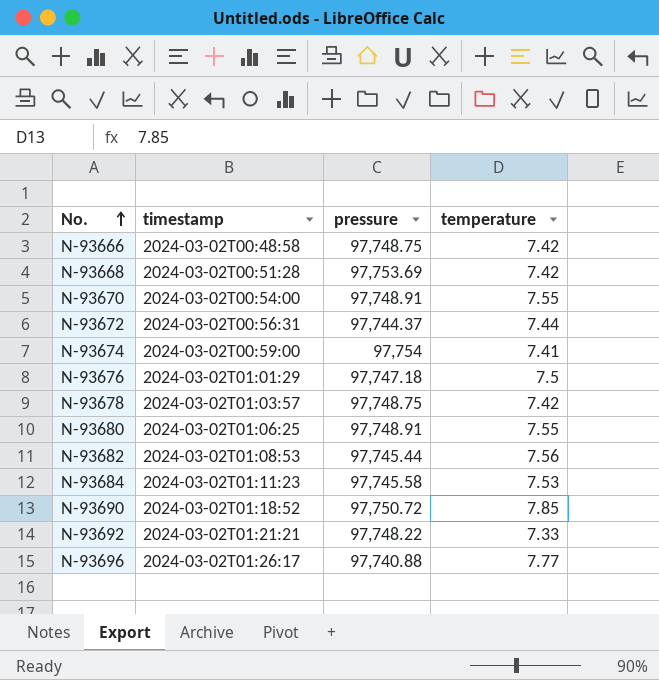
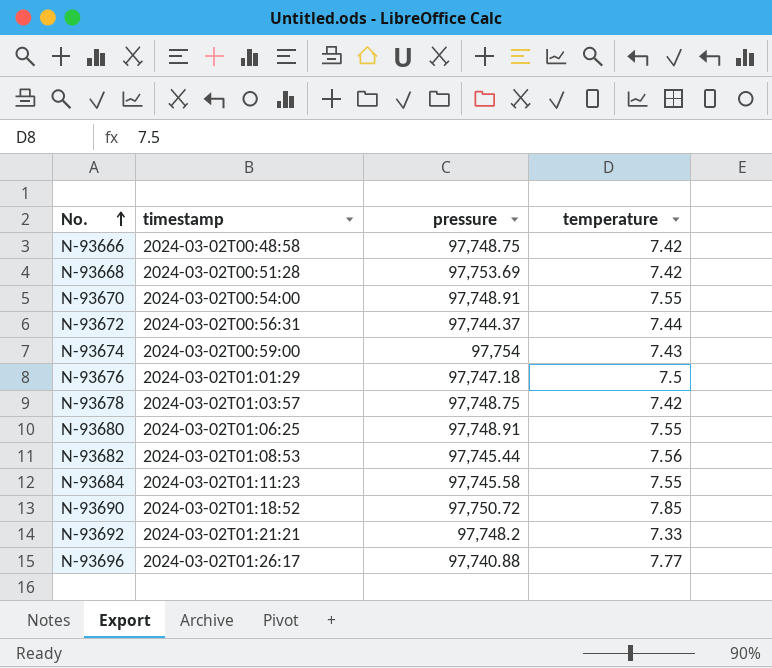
N-93674 | temperature: 7.41 -> 7.43
N-93684 | temperature: 7.53 -> 7.55
N-93692 | pressure: 97,748.22 -> 97,748.2

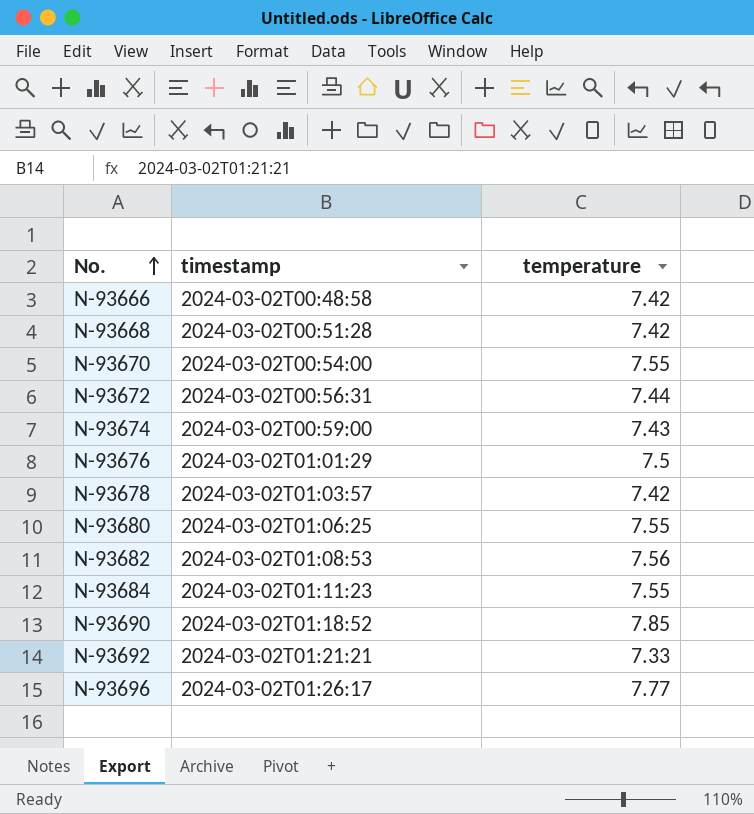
column pressure | position: 3 -> none

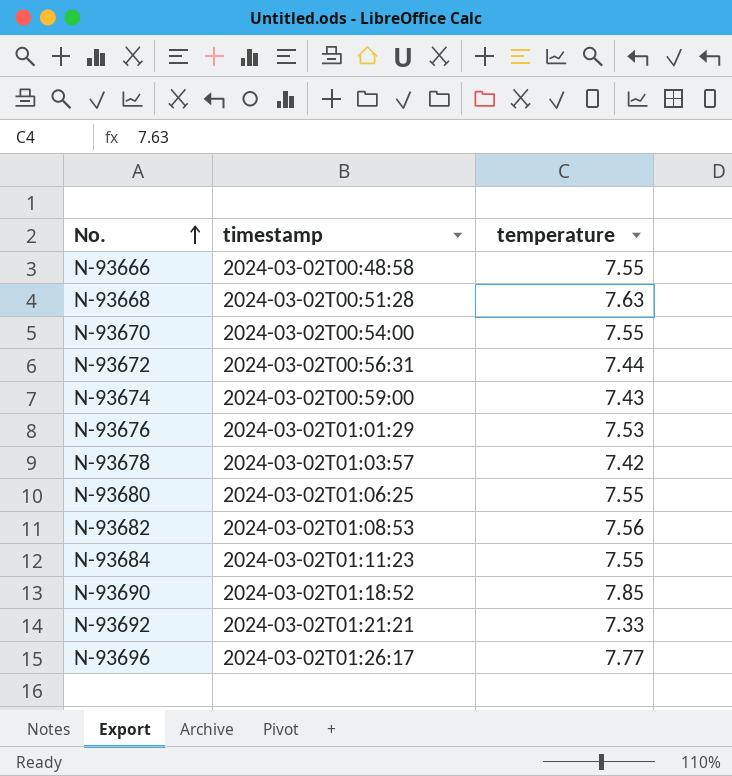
N-93666 | temperature: 7.42 -> 7.55
N-93668 | temperature: 7.42 -> 7.63
N-93676 | temperature: 7.5 -> 7.53

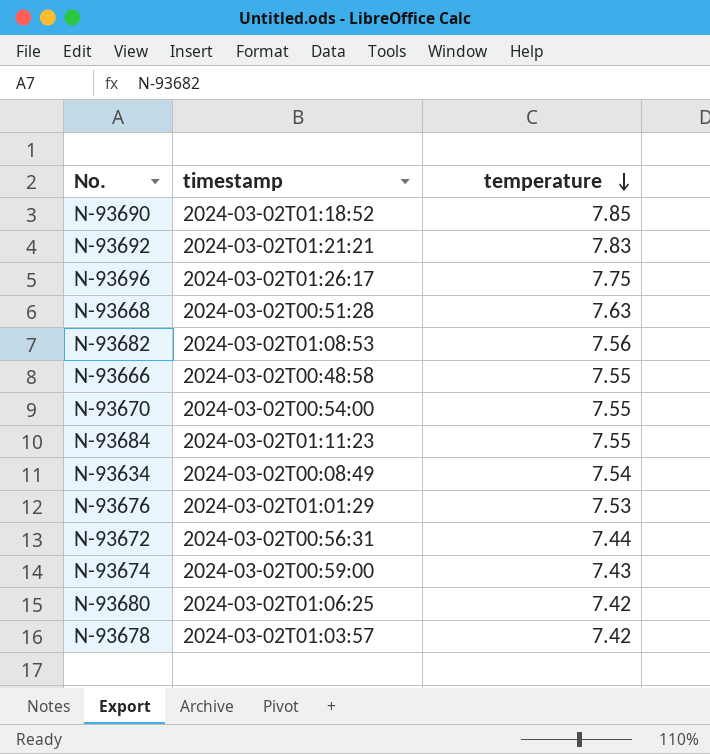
row order: No. ascending -> temperature descending
N-93692 | temperature: 7.33 -> 7.83
N-93696 | temperature: 7.77 -> 7.75
row N-93634: none -> 2024-03-02T00:08:49 | 7.54
N-93680 | temperature: 7.55 -> 7.42

